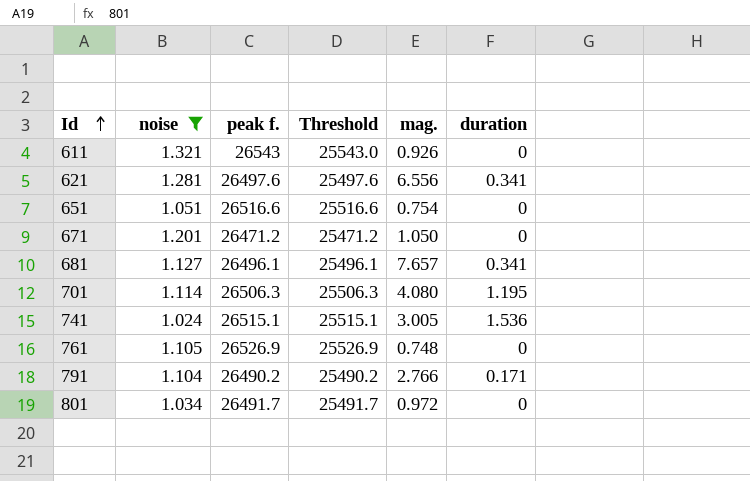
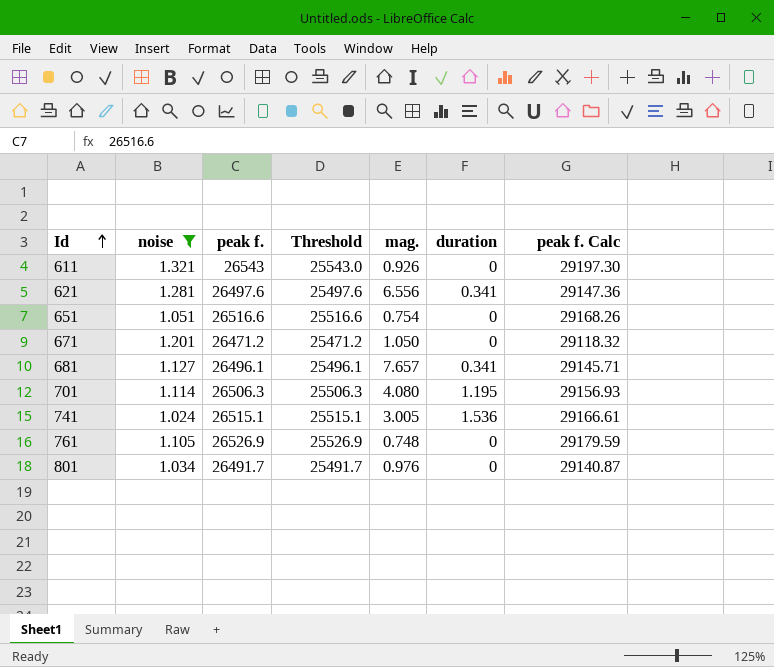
column peak f. Calc | formula: none -> [peak f.] * 1.1
row 791: 1.104 | 26490.2 | 25490.2 | 2.766 | 0.171 -> none
801 | mag.: 0.972 -> 0.976

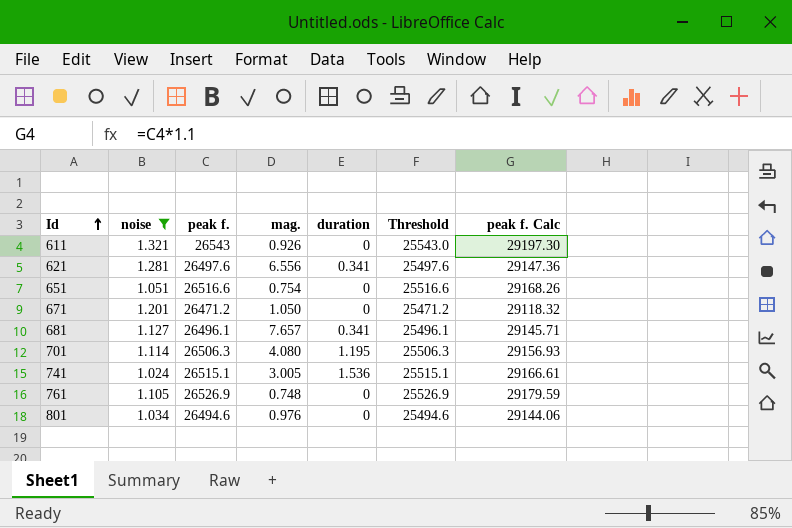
column Threshold | position: 4 -> 6
801 | peak f.: 26491.7 -> 26494.6
801 | Threshold: 25491.7 -> 25494.6
801 | peak f. Calc: 29140.87 -> 29144.06

